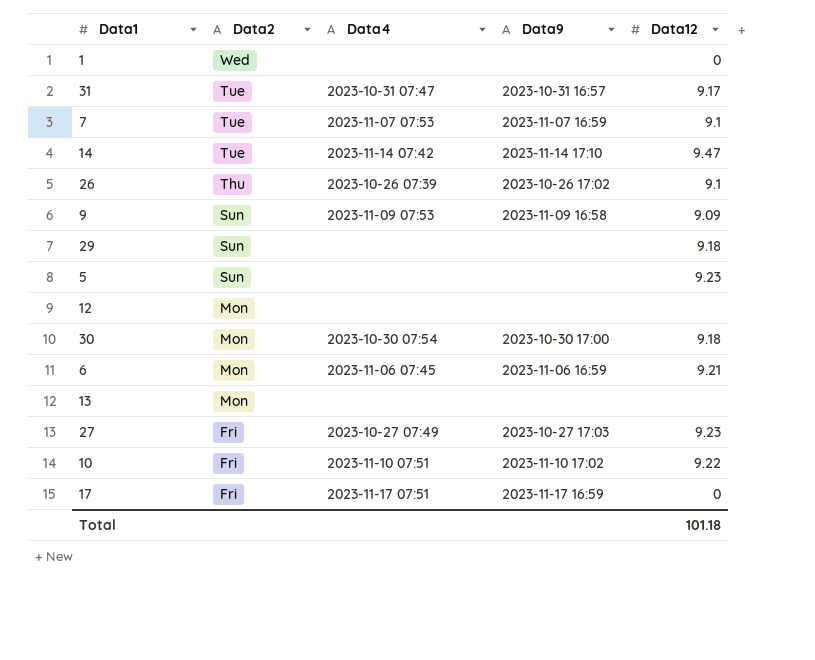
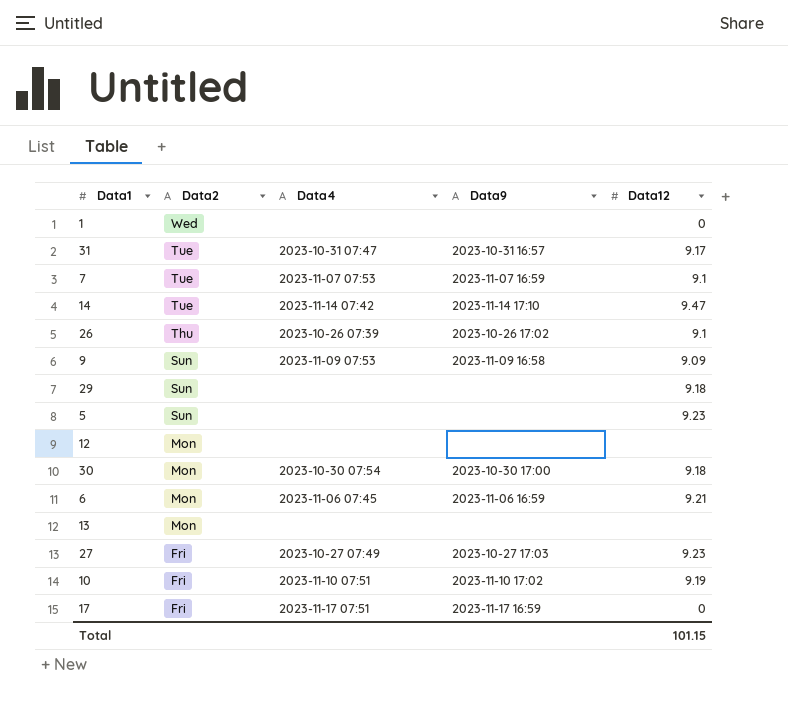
10 | Data12: 9.22 -> 9.19
Total | Data12: 101.18 -> 101.15

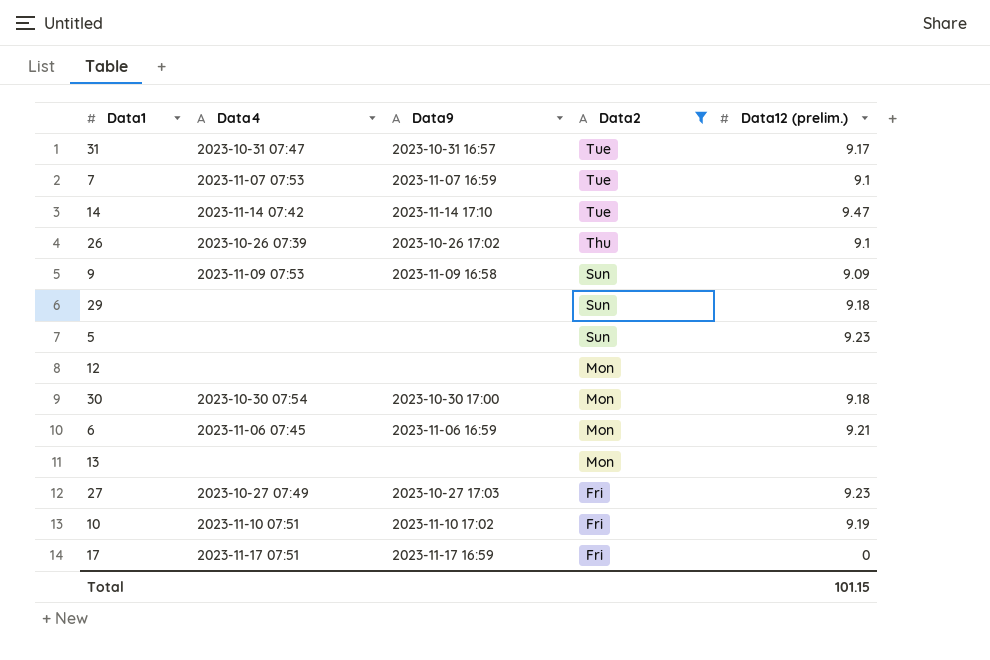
filter: none -> Data2 != Wed
column Data2 | position: 2 -> 4
column name: Data12 -> Data12 (prelim.)

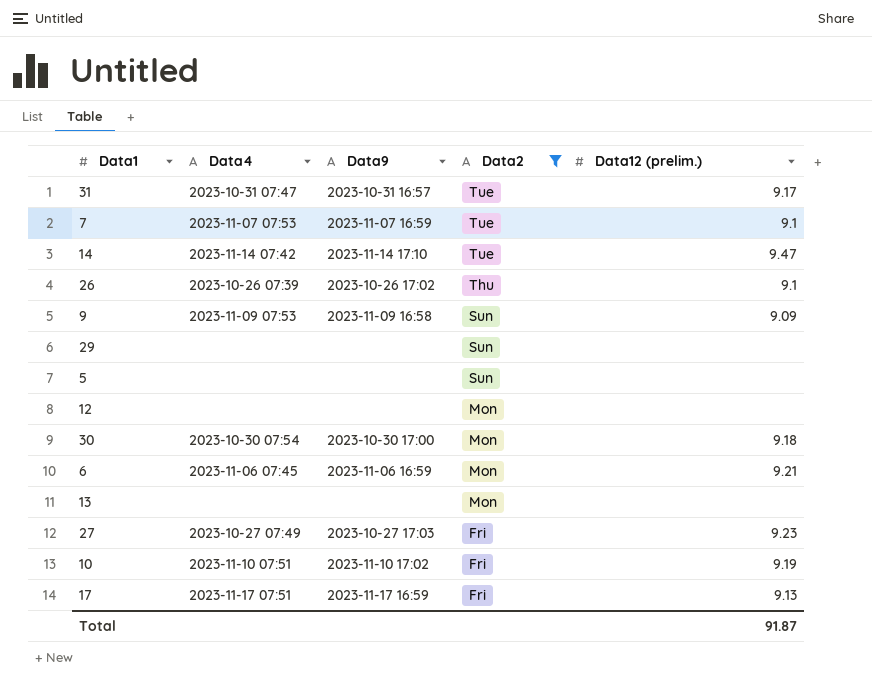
29 | Data12 (prelim.): 9.18 -> none
5 | Data12 (prelim.): 9.23 -> none
17 | Data12 (prelim.): 0 -> 9.13
Total | Data12 (prelim.): 101.15 -> 91.87

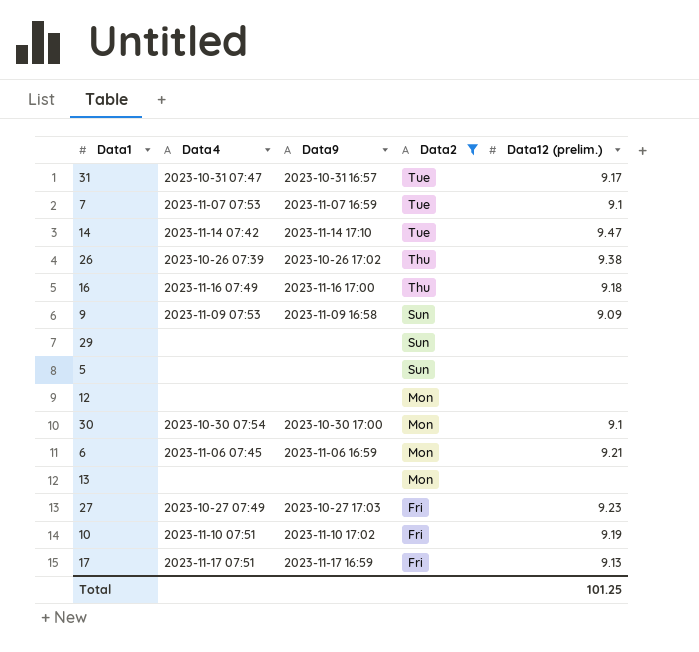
26 | Data12 (prelim.): 9.1 -> 9.38
row 16: none -> 2023-11-16 07:49 | 2023-11-16 17:00 | Thu | 9.18
30 | Data12 (prelim.): 9.18 -> 9.1
Total | Data12 (prelim.): 91.87 -> 101.25

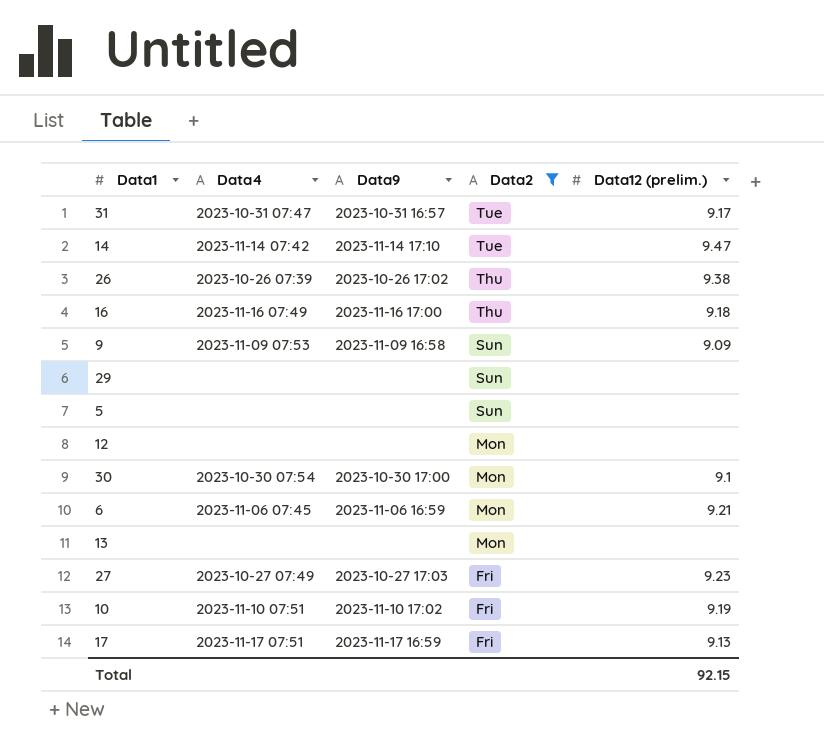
row 7: 2023-11-07 07:53 | 2023-11-07 16:59 | Tue | 9.1 -> none
Total | Data12 (prelim.): 101.25 -> 92.15

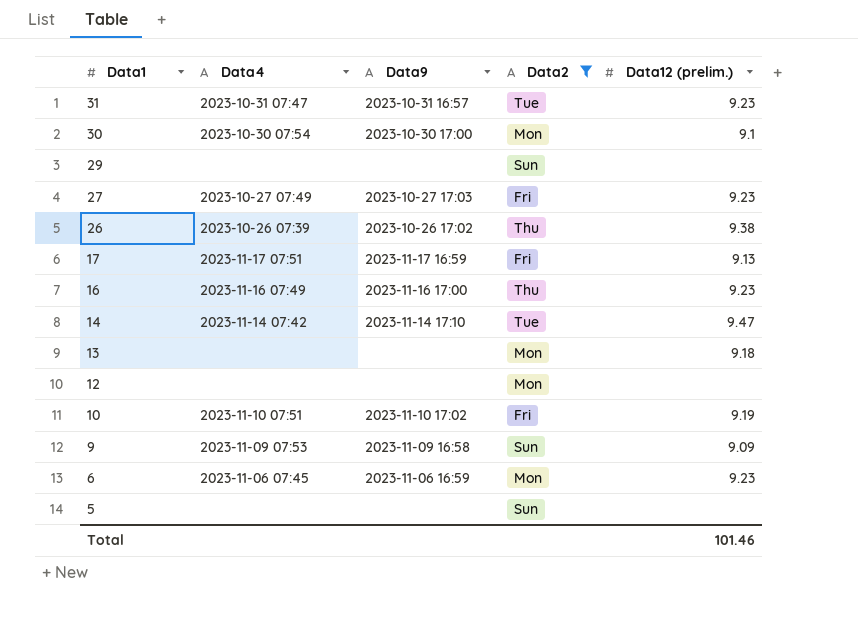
row order: Data2 descending -> Data1 descending
31 | Data12 (prelim.): 9.17 -> 9.23
16 | Data12 (prelim.): 9.18 -> 9.23
13 | Data12 (prelim.): none -> 9.18
6 | Data12 (prelim.): 9.21 -> 9.23
Total | Data12 (prelim.): 92.15 -> 101.46

